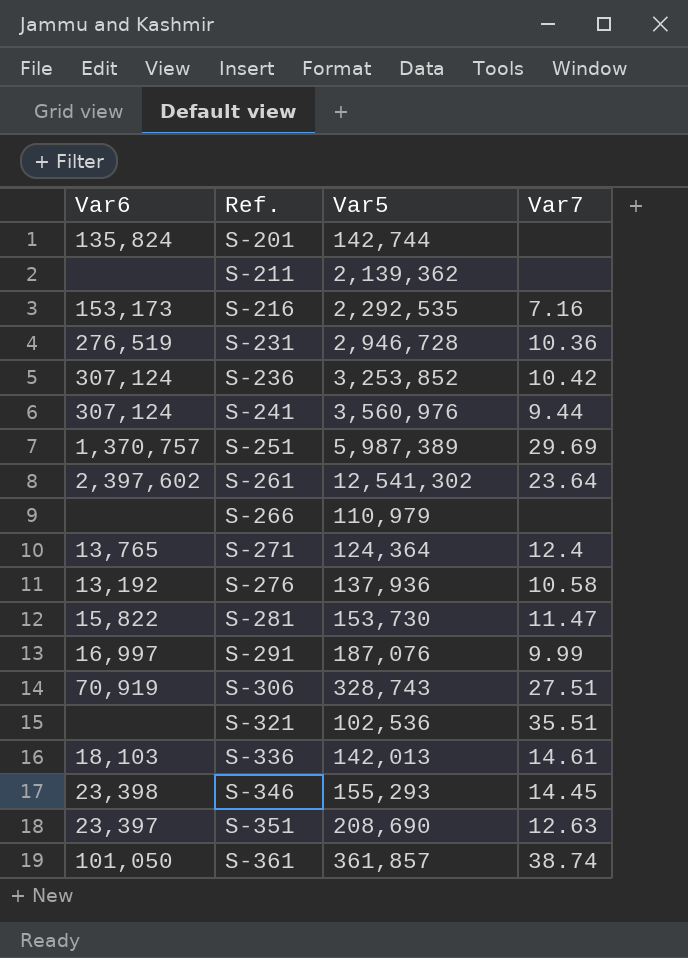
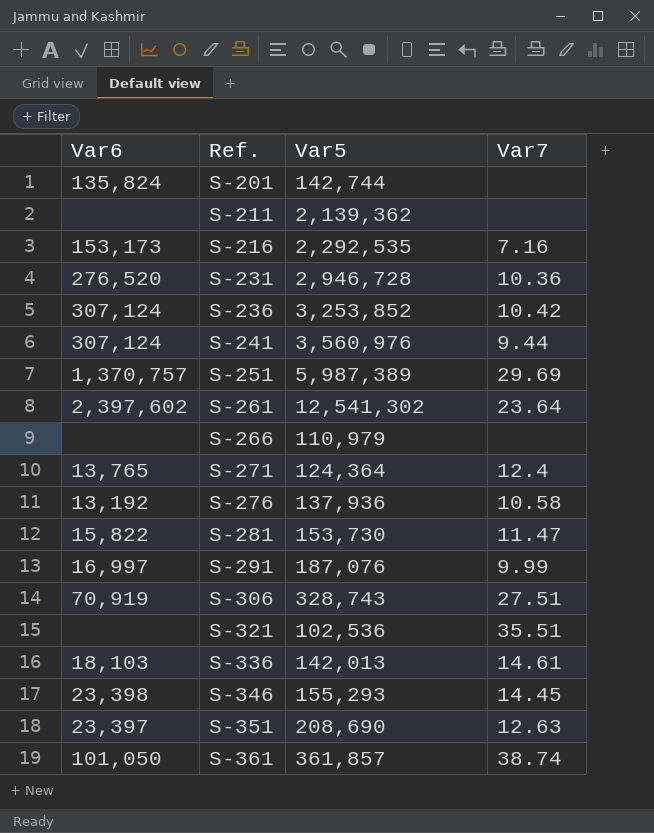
S-231 | Var6: 276,519 -> 276,520

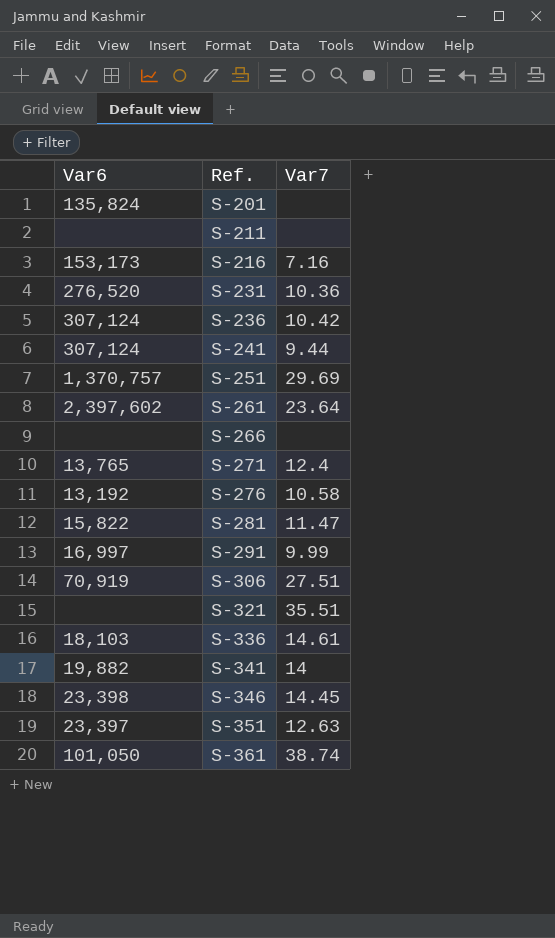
column Var5 | position: 3 -> none
row S-341: none -> 19,882 | 14

